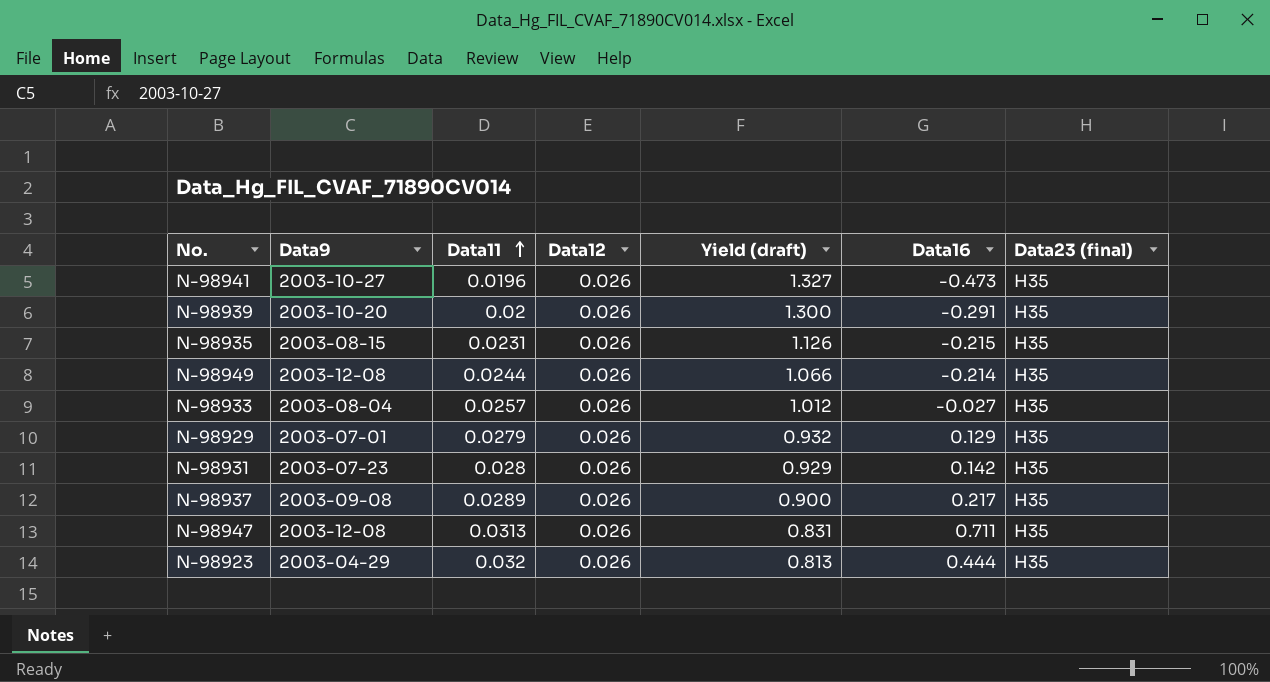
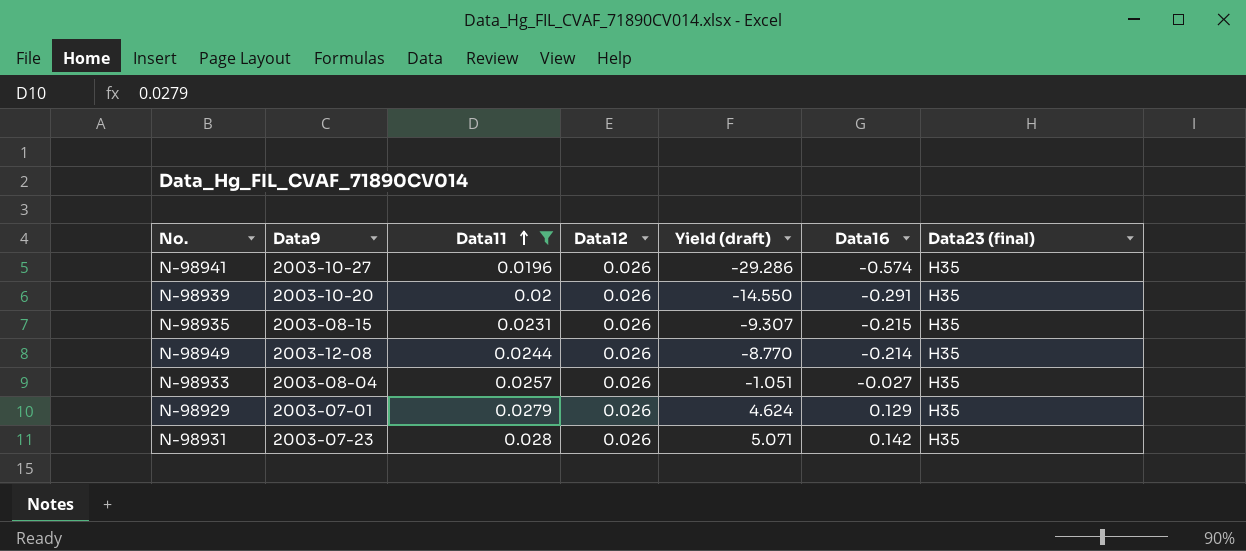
filter: none -> Data11 <= 0.028
column Yield (draft) | formula: [Data12] / [Data11] -> [Data16] / [Data11]
N-98941 | Data16: -0.473 -> -0.574

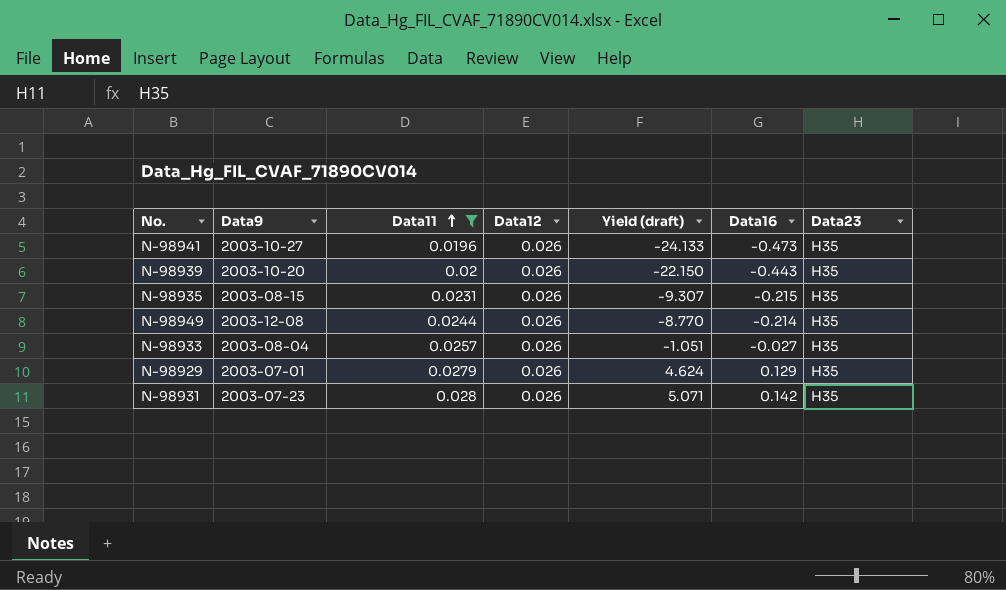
column name: Data23 (final) -> Data23
N-98941 | Yield (draft): -29.286 -> -24.133
N-98941 | Data16: -0.574 -> -0.473
N-98939 | Yield (draft): -14.550 -> -22.150
N-98939 | Data16: -0.291 -> -0.443

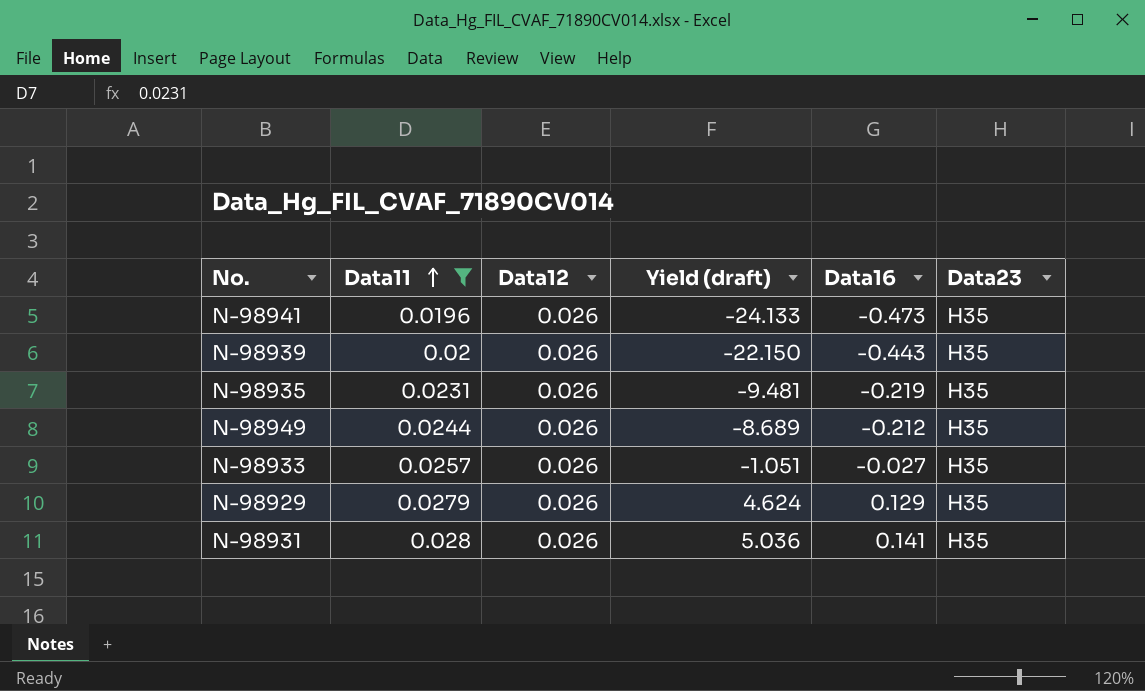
column Data9 | position: 2 -> none
N-98935 | Yield (draft): -9.307 -> -9.481
N-98935 | Data16: -0.215 -> -0.219
N-98949 | Yield (draft): -8.770 -> -8.689
N-98949 | Data16: -0.214 -> -0.212
N-98931 | Yield (draft): 5.071 -> 5.036
N-98931 | Data16: 0.142 -> 0.141

